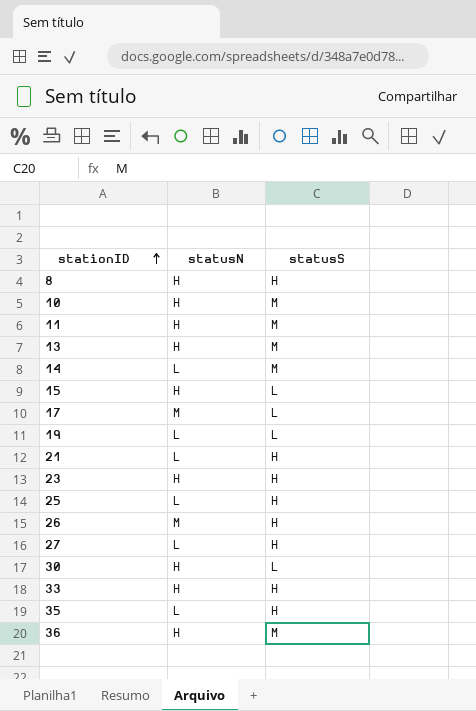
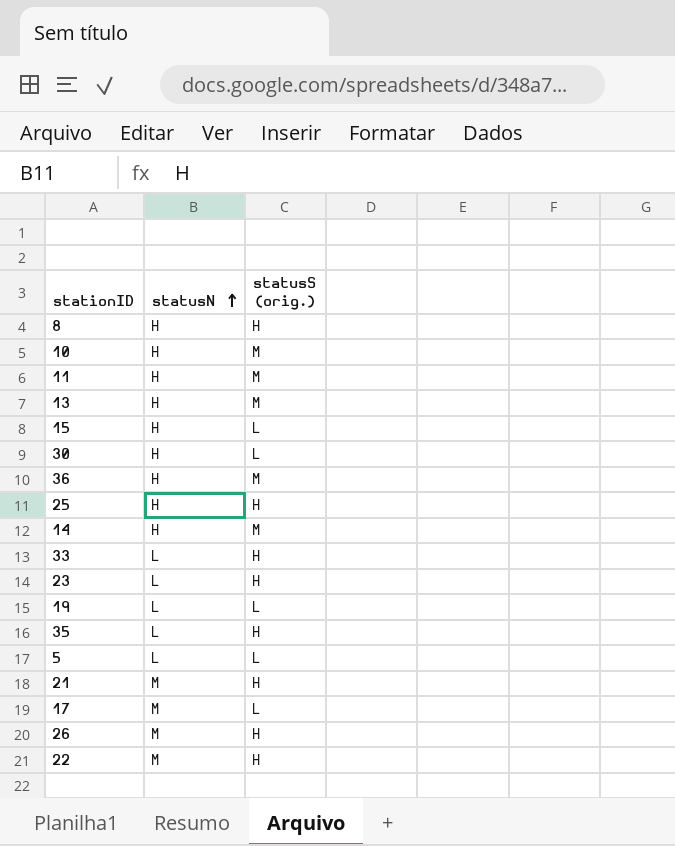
row order: stationID ascending -> statusN ascending
column name: statusS -> statusS (orig.)
row 27: L | H -> none
25 | statusN: L -> H
14 | statusN: L -> H
33 | statusN: H -> L
23 | statusN: H -> L
row 5: none -> L | L
21 | statusN: L -> M
row 22: none -> M | H

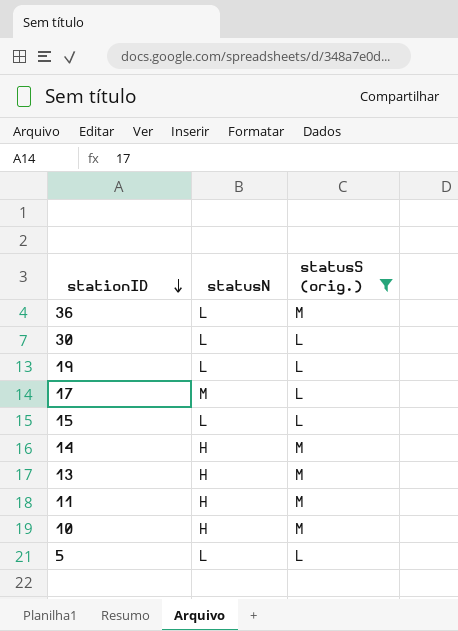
filter: none -> statusS (orig.) != H
row order: statusN ascending -> stationID descending
36 | statusN: H -> L
30 | statusN: H -> L
15 | statusN: H -> L

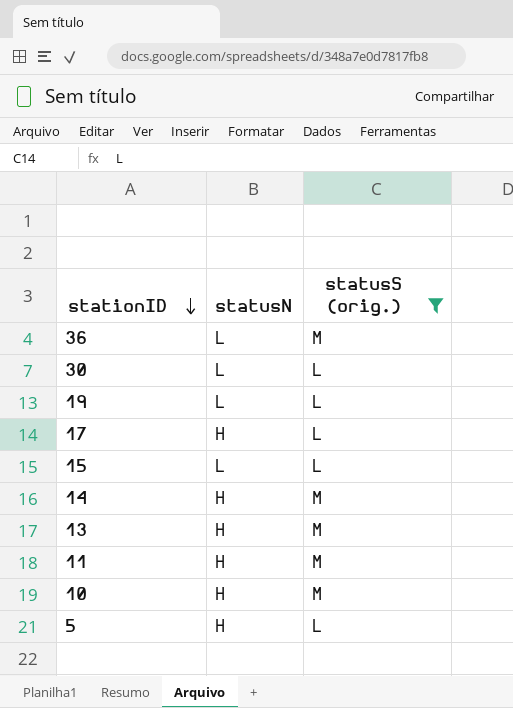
17 | statusN: M -> H
5 | statusN: L -> H

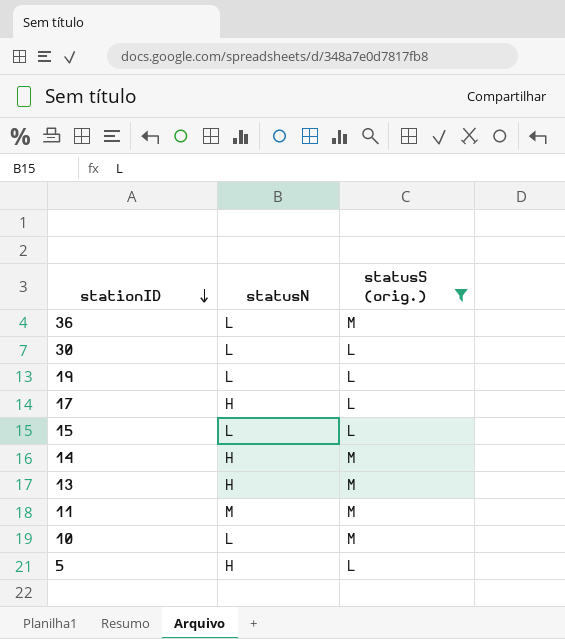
11 | statusN: H -> M
10 | statusN: H -> L

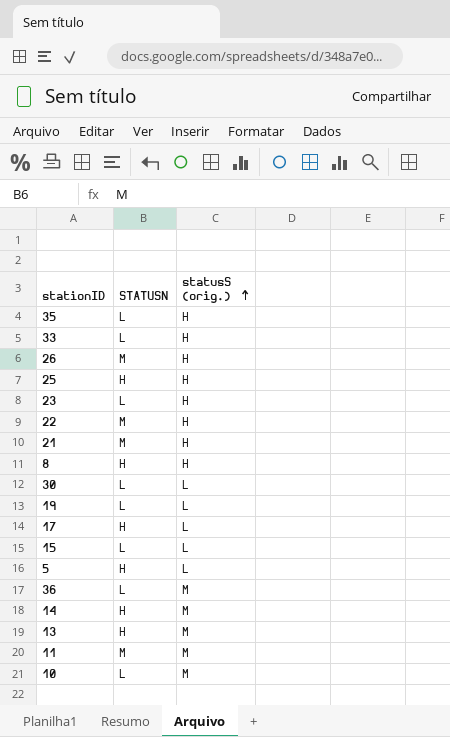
filter: statusS (orig.) != H -> none
row order: stationID descending -> statusS (orig.) ascending
column name: statusN -> STATUSN

